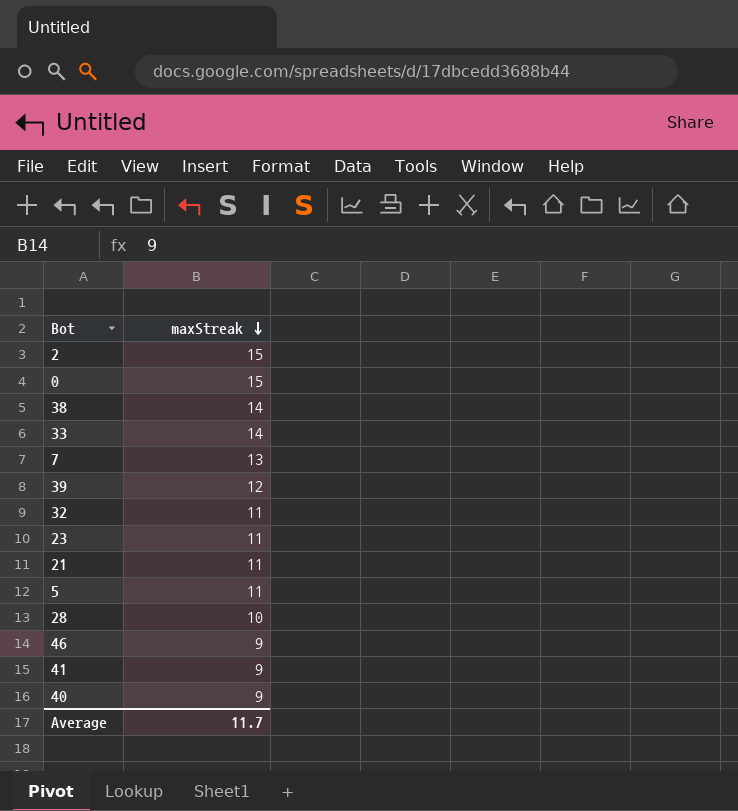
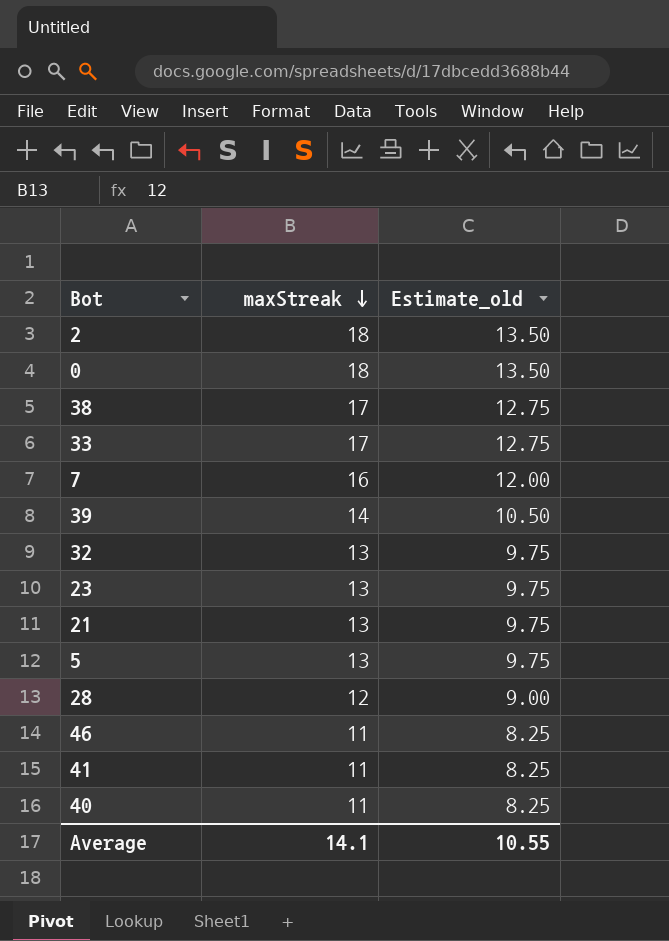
column Estimate_old | formula: none -> [maxStreak] * 0.75
2 | maxStreak: 15 -> 18
0 | maxStreak: 15 -> 18
38 | maxStreak: 14 -> 17
33 | maxStreak: 14 -> 17
7 | maxStreak: 13 -> 16
39 | maxStreak: 12 -> 14
32 | maxStreak: 11 -> 13
23 | maxStreak: 11 -> 13
21 | maxStreak: 11 -> 13
5 | maxStreak: 11 -> 13
28 | maxStreak: 10 -> 12
46 | maxStreak: 9 -> 11
41 | maxStreak: 9 -> 11
40 | maxStreak: 9 -> 11
Average | maxStreak: 11.7 -> 14.1

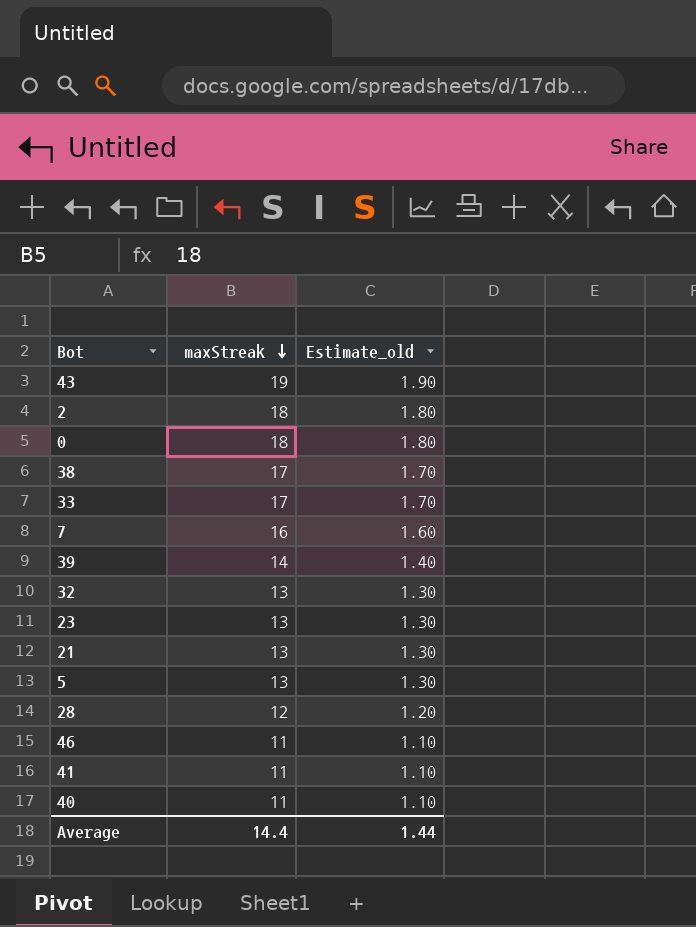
column Estimate_old | formula: [maxStreak] * 0.75 -> [maxStreak] * 0.1
row 43: none -> 19 | 1.90
Average | maxStreak: 14.1 -> 14.4
Average | Estimate_old: 10.55 -> 1.44

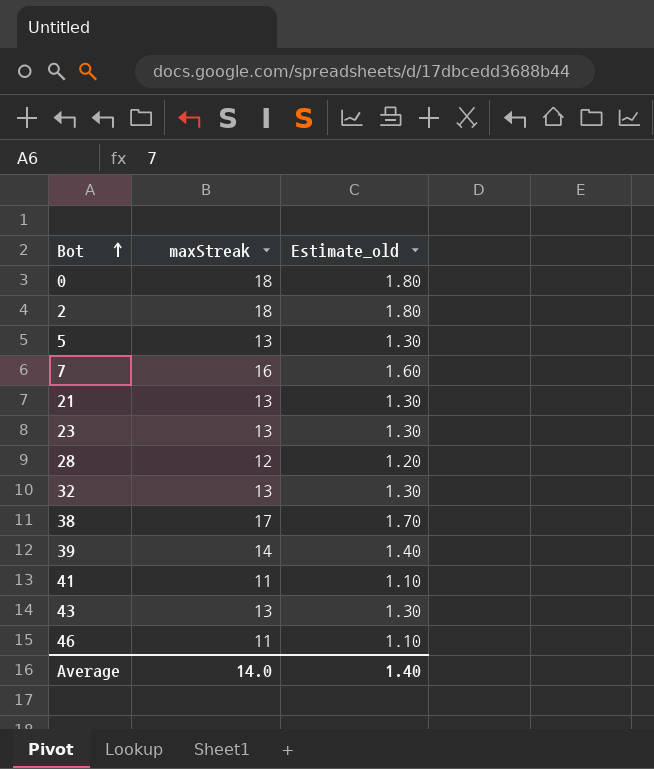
row order: maxStreak descending -> Bot ascending
row 33: 17 | 1.70 -> none
row 40: 11 | 1.10 -> none
43 | maxStreak: 19 -> 13
43 | Estimate_old: 1.90 -> 1.30
Average | maxStreak: 14.4 -> 14.0
Average | Estimate_old: 1.44 -> 1.40

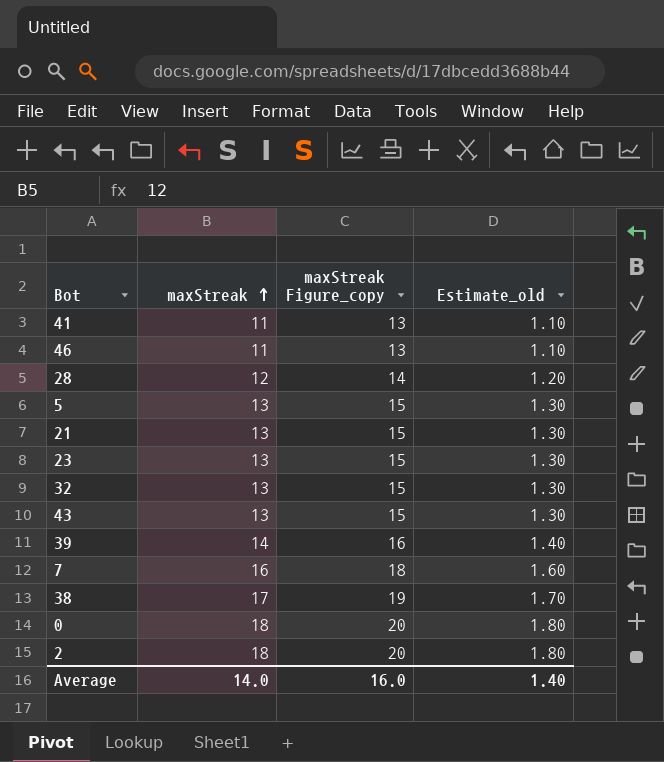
row order: Bot ascending -> maxStreak ascending
column maxStreak Figure_copy | formula: none -> [maxStreak] + 2

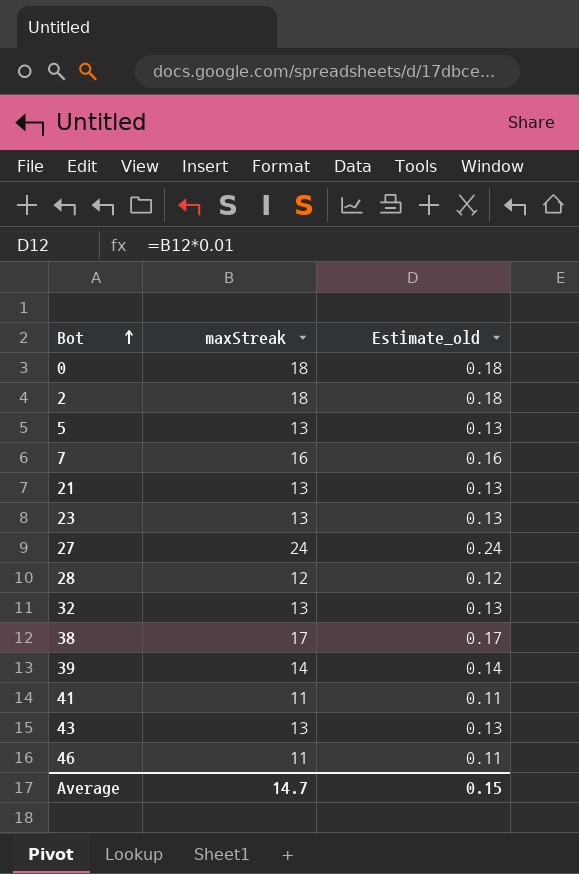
row order: maxStreak ascending -> Bot ascending
column maxStreak Figure_copy | formula: [maxStreak] + 2 -> none
column Estimate_old | formula: [maxStreak] * 0.1 -> [maxStreak] * 0.01
row 27: none -> 24 | 0.24
Average | maxStreak: 14.0 -> 14.7
Average | Estimate_old: 1.40 -> 0.15

